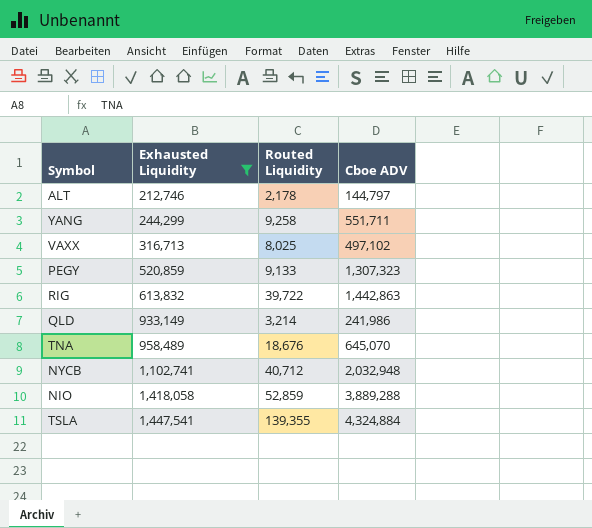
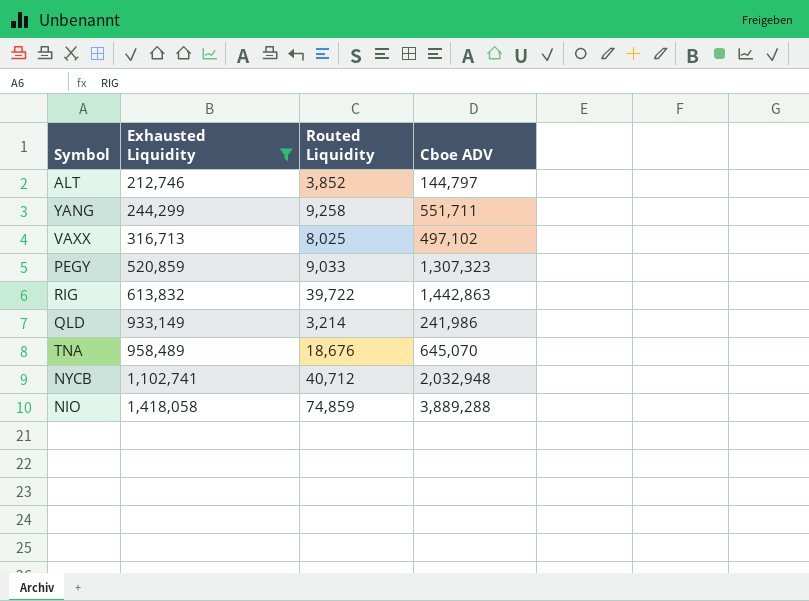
row TSLA: 1,447,541 | 139,355 | 4,324,884 -> none
ALT | Routed Liquidity: 2,178 -> 3,852
PEGY | Routed Liquidity: 9,133 -> 9,033
NIO | Routed Liquidity: 52,859 -> 74,859

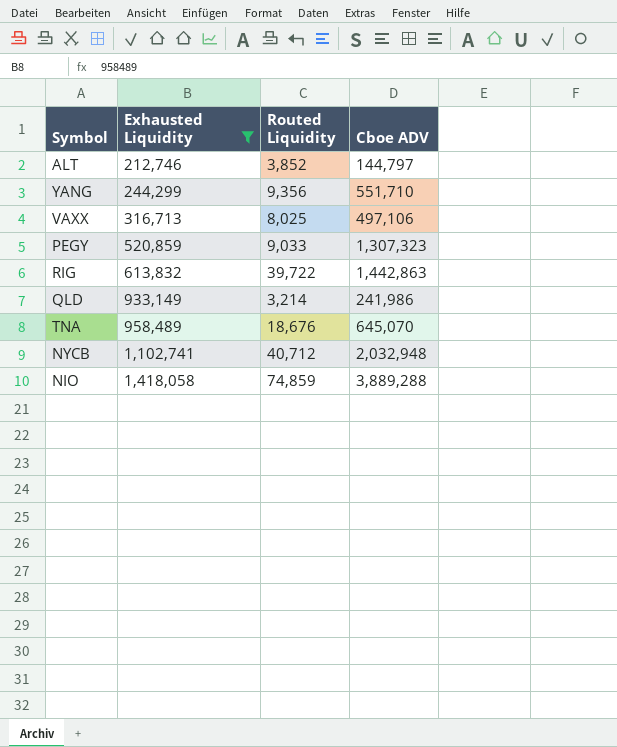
YANG | Routed Liquidity: 9,258 -> 9,356
YANG | Cboe ADV: 551,711 -> 551,710
VAXX | Cboe ADV: 497,102 -> 497,106

